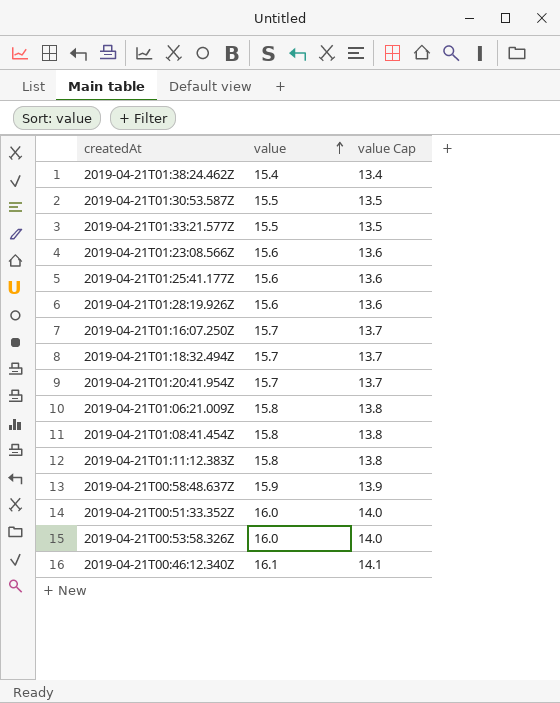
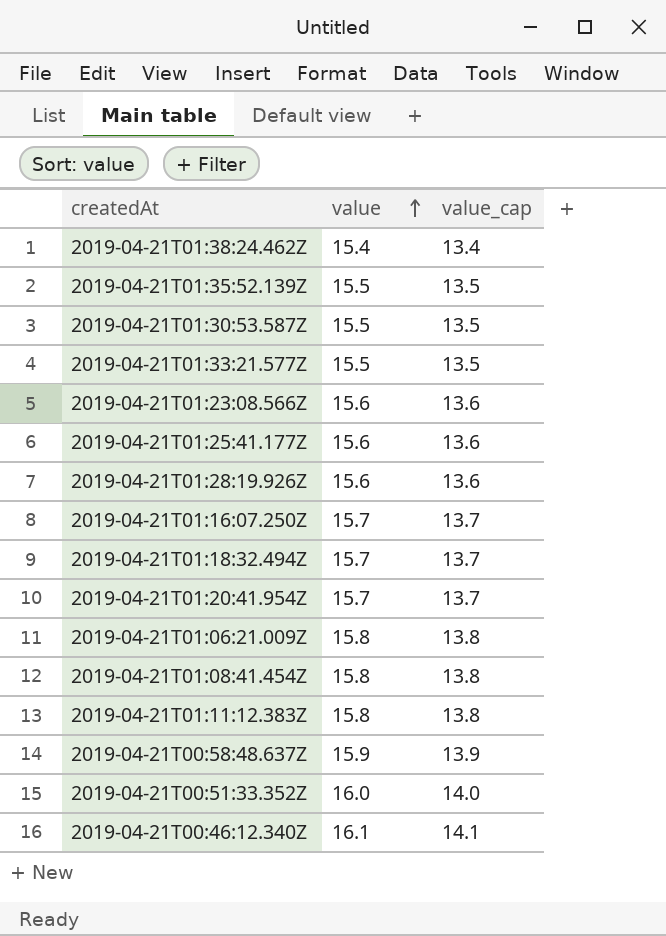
column name: value Cap -> value_cap
row 2019-04-21T00:53:58.326Z: 16.0 | 14.0 -> none
row 2019-04-21T01:35:52.139Z: none -> 15.5 | 13.5

